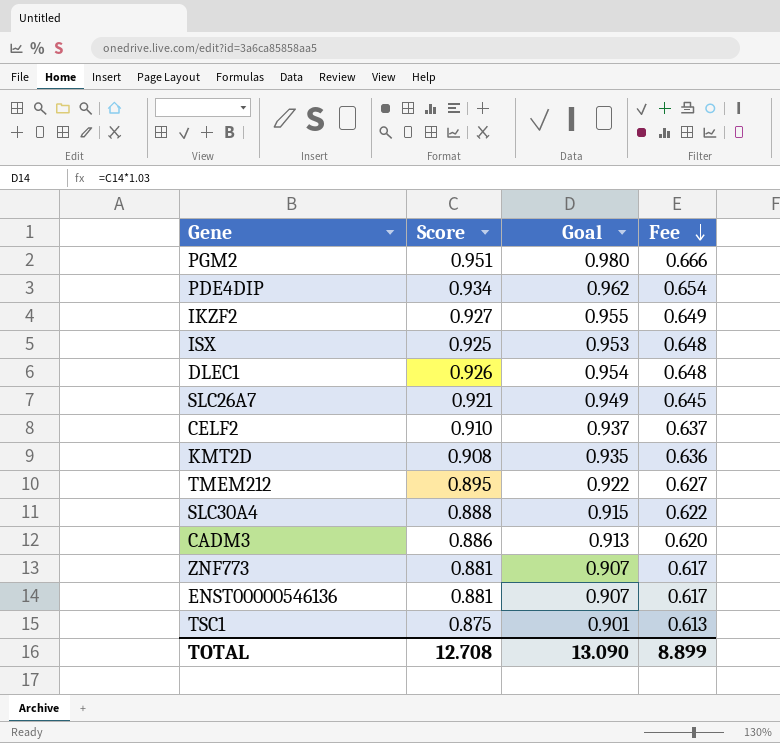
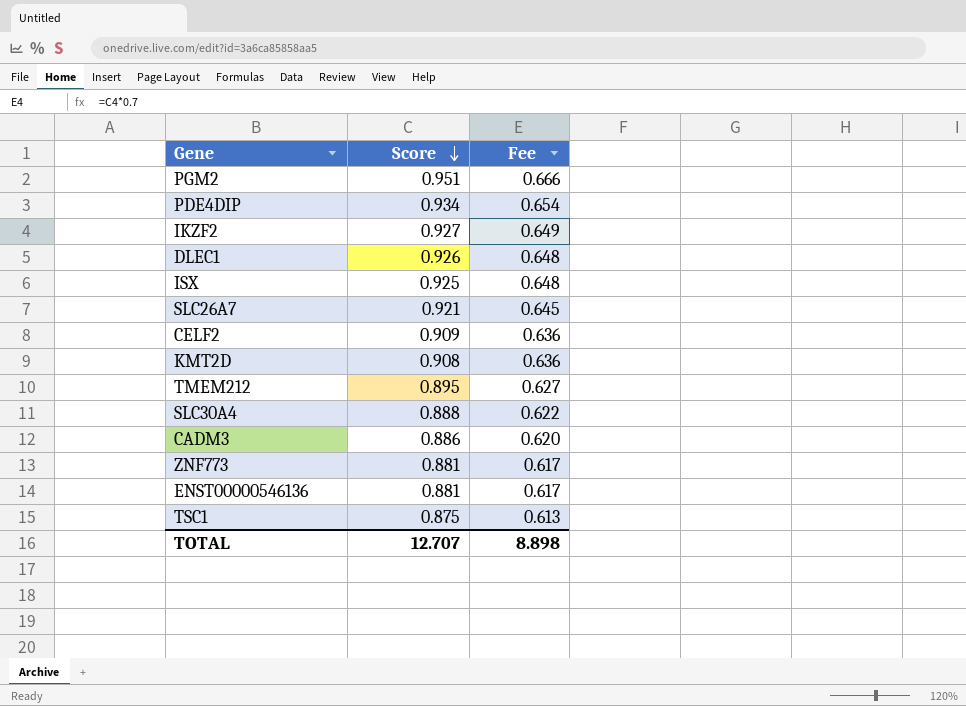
row order: Fee descending -> Score descending
column Goal | formula: [Score] * 1.03 -> none
CELF2 | Score: 0.910 -> 0.909
CELF2 | Fee: 0.637 -> 0.636
TOTAL | Score: 12.708 -> 12.707
TOTAL | Fee: 8.899 -> 8.898

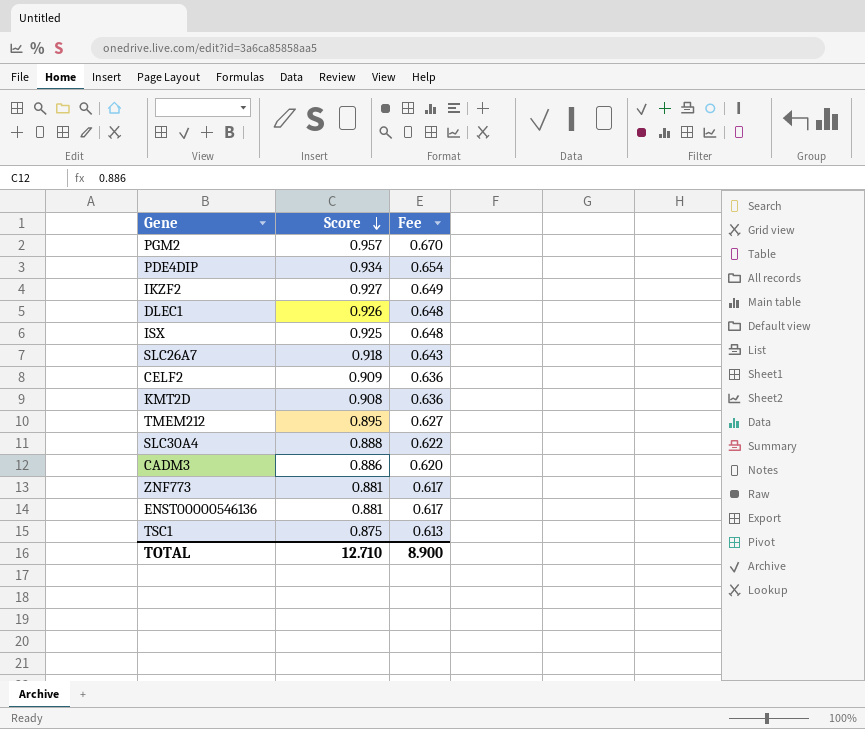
PGM2 | Score: 0.951 -> 0.957
PGM2 | Fee: 0.666 -> 0.670
SLC26A7 | Score: 0.921 -> 0.918
SLC26A7 | Fee: 0.645 -> 0.643
TOTAL | Score: 12.707 -> 12.710
TOTAL | Fee: 8.898 -> 8.900

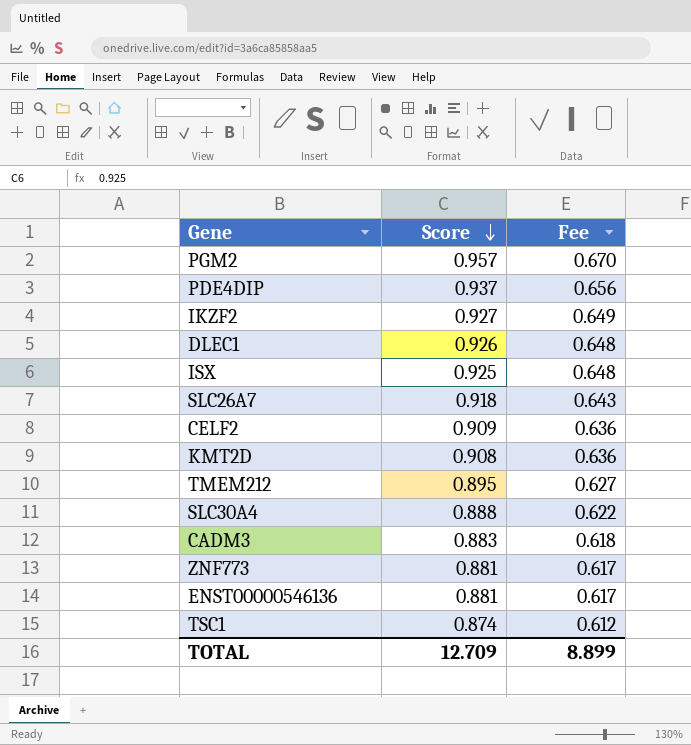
PDE4DIP | Score: 0.934 -> 0.937
PDE4DIP | Fee: 0.654 -> 0.656
CADM3 | Score: 0.886 -> 0.883
CADM3 | Fee: 0.620 -> 0.618
TSC1 | Score: 0.875 -> 0.874
TSC1 | Fee: 0.613 -> 0.612
TOTAL | Score: 12.710 -> 12.709
TOTAL | Fee: 8.900 -> 8.899

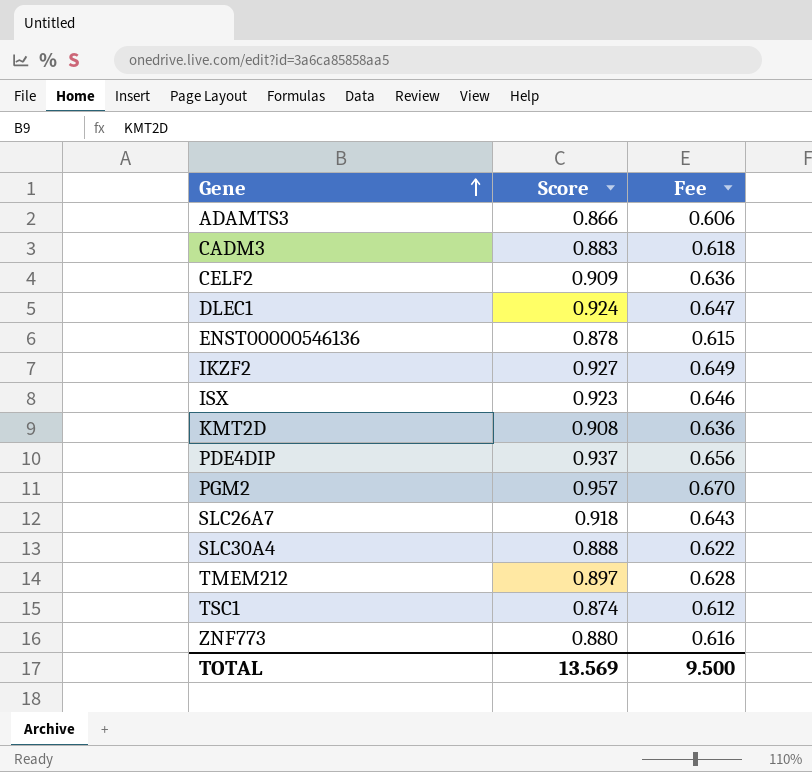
row order: Score descending -> Gene ascending
row ADAMTS3: none -> 0.866 | 0.606
DLEC1 | Score: 0.926 -> 0.924
DLEC1 | Fee: 0.648 -> 0.647
ENST00000546136 | Score: 0.881 -> 0.878
ENST00000546136 | Fee: 0.617 -> 0.615
ISX | Score: 0.925 -> 0.923
ISX | Fee: 0.648 -> 0.646
TMEM212 | Score: 0.895 -> 0.897
TMEM212 | Fee: 0.627 -> 0.628
ZNF773 | Score: 0.881 -> 0.880
ZNF773 | Fee: 0.617 -> 0.616
TOTAL | Score: 12.709 -> 13.569
TOTAL | Fee: 8.899 -> 9.500

